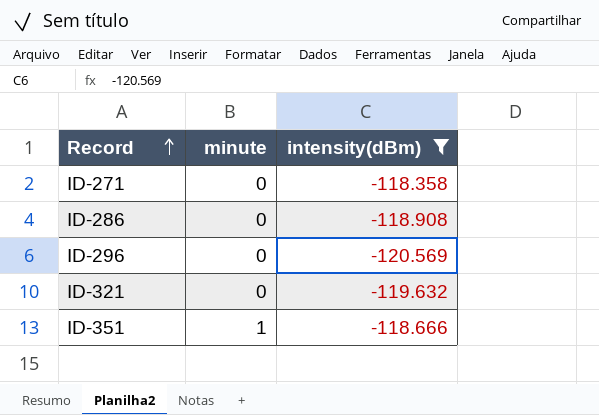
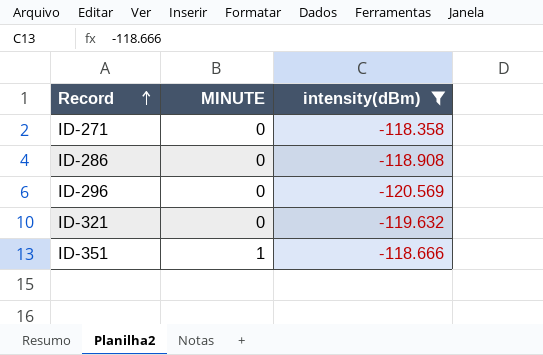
column name: minute -> MINUTE

